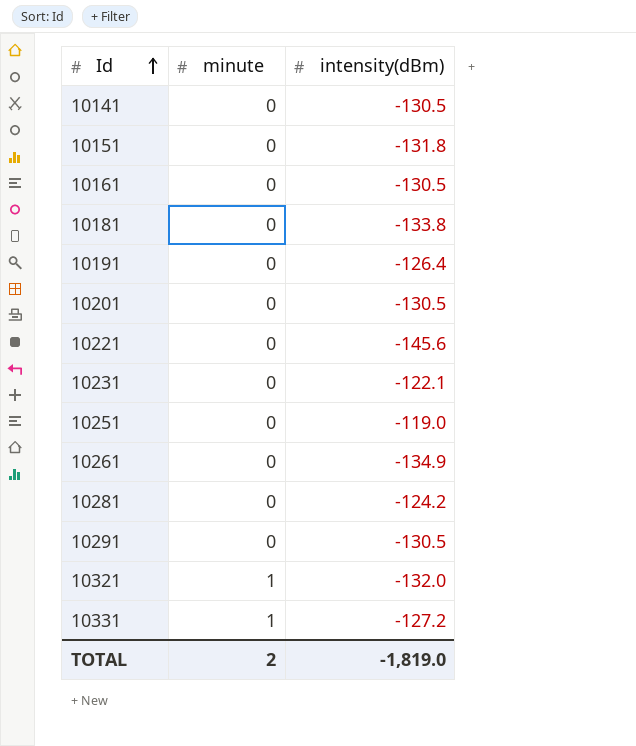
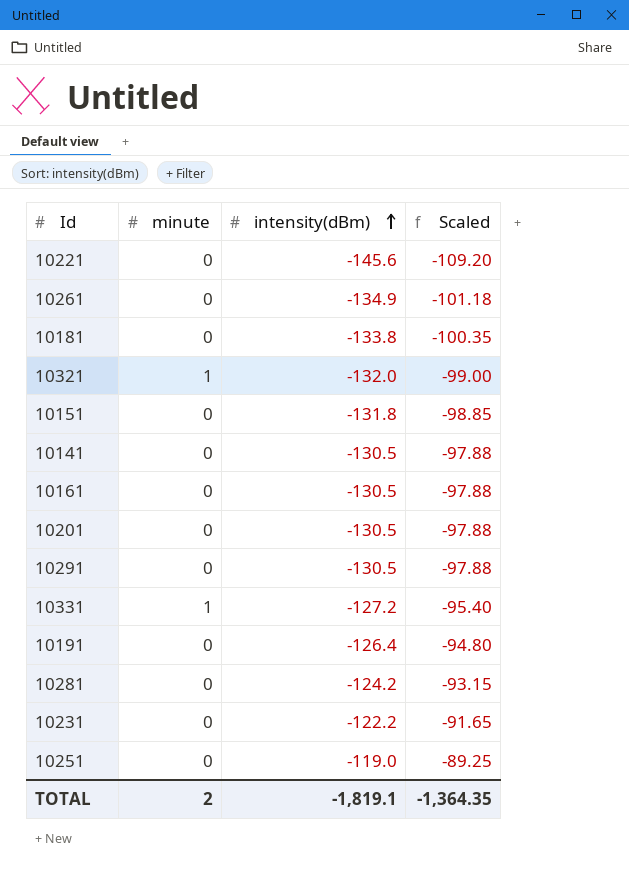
row order: Id ascending -> intensity(dBm) ascending
column Scaled | formula: none -> [intensity(dBm)] * 0.75
10231 | intensity(dBm): -122.1 -> -122.2
TOTAL | intensity(dBm): -1,819.0 -> -1,819.1

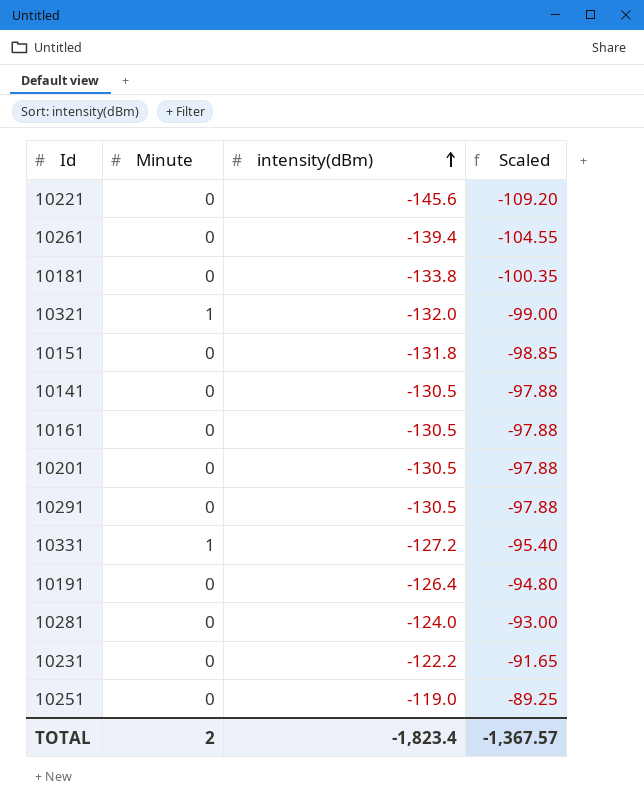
column name: minute -> Minute
10261 | intensity(dBm): -134.9 -> -139.4
10261 | Scaled: -101.18 -> -104.55
10281 | intensity(dBm): -124.2 -> -124.0
10281 | Scaled: -93.15 -> -93.00
TOTAL | intensity(dBm): -1,819.1 -> -1,823.4
TOTAL | Scaled: -1,364.35 -> -1,367.57

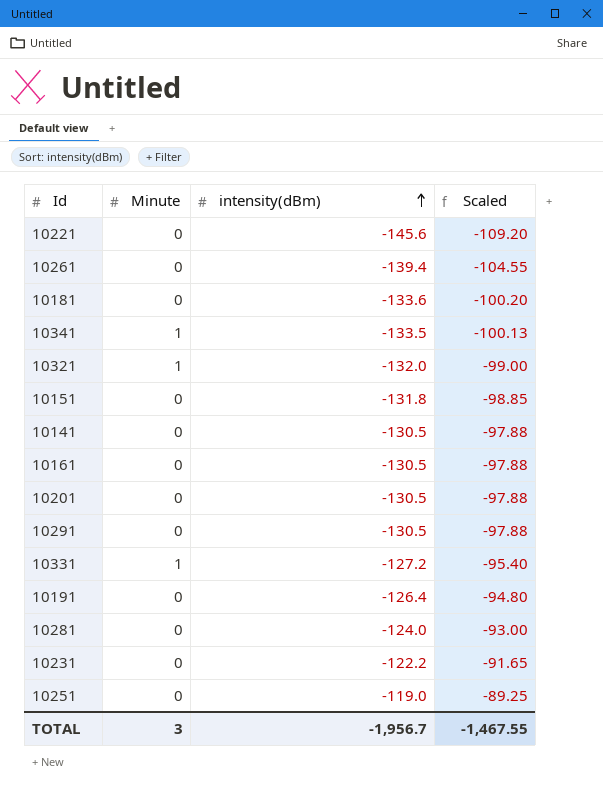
10181 | intensity(dBm): -133.8 -> -133.6
10181 | Scaled: -100.35 -> -100.20
row 10341: none -> 1 | -133.5 | -100.13
TOTAL | Minute: 2 -> 3
TOTAL | intensity(dBm): -1,823.4 -> -1,956.7
TOTAL | Scaled: -1,367.57 -> -1,467.55

